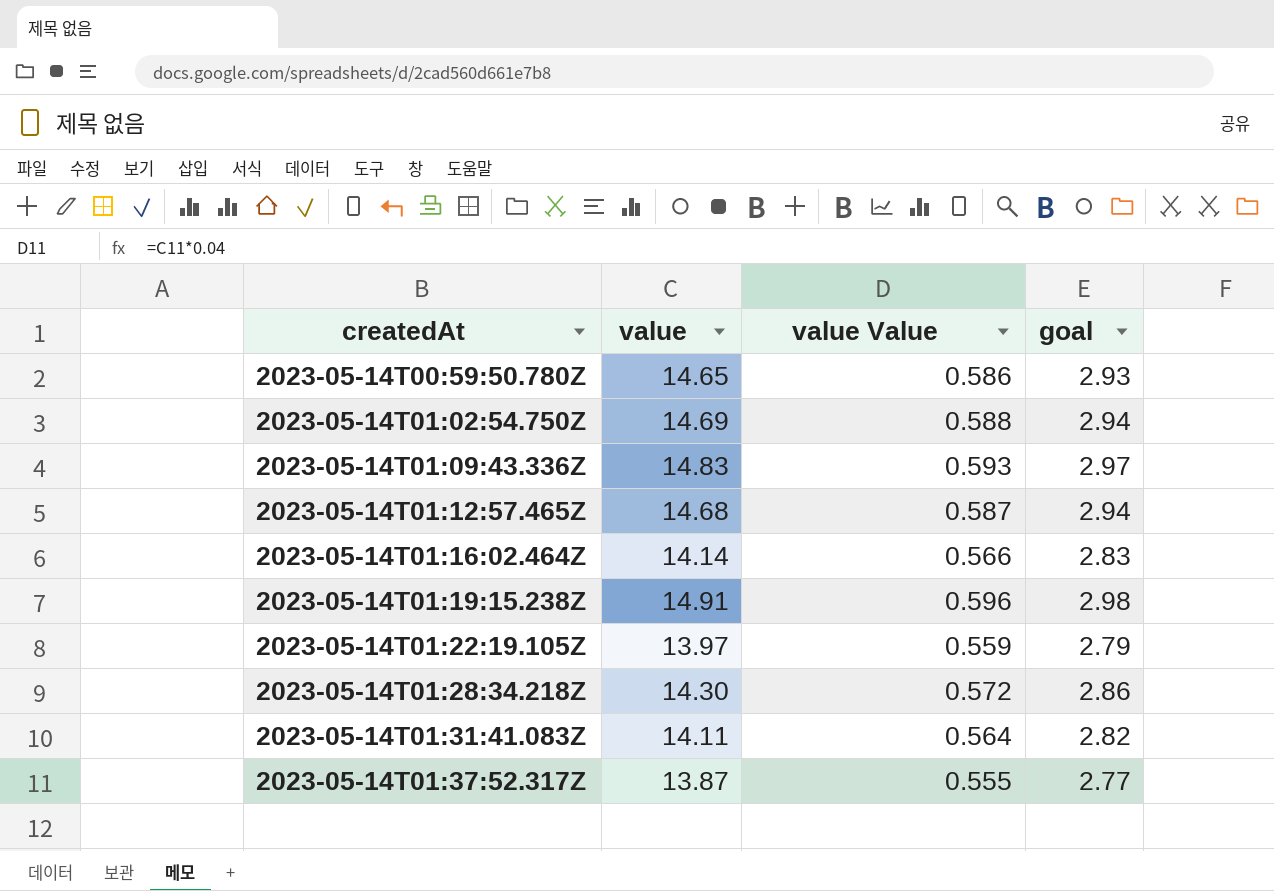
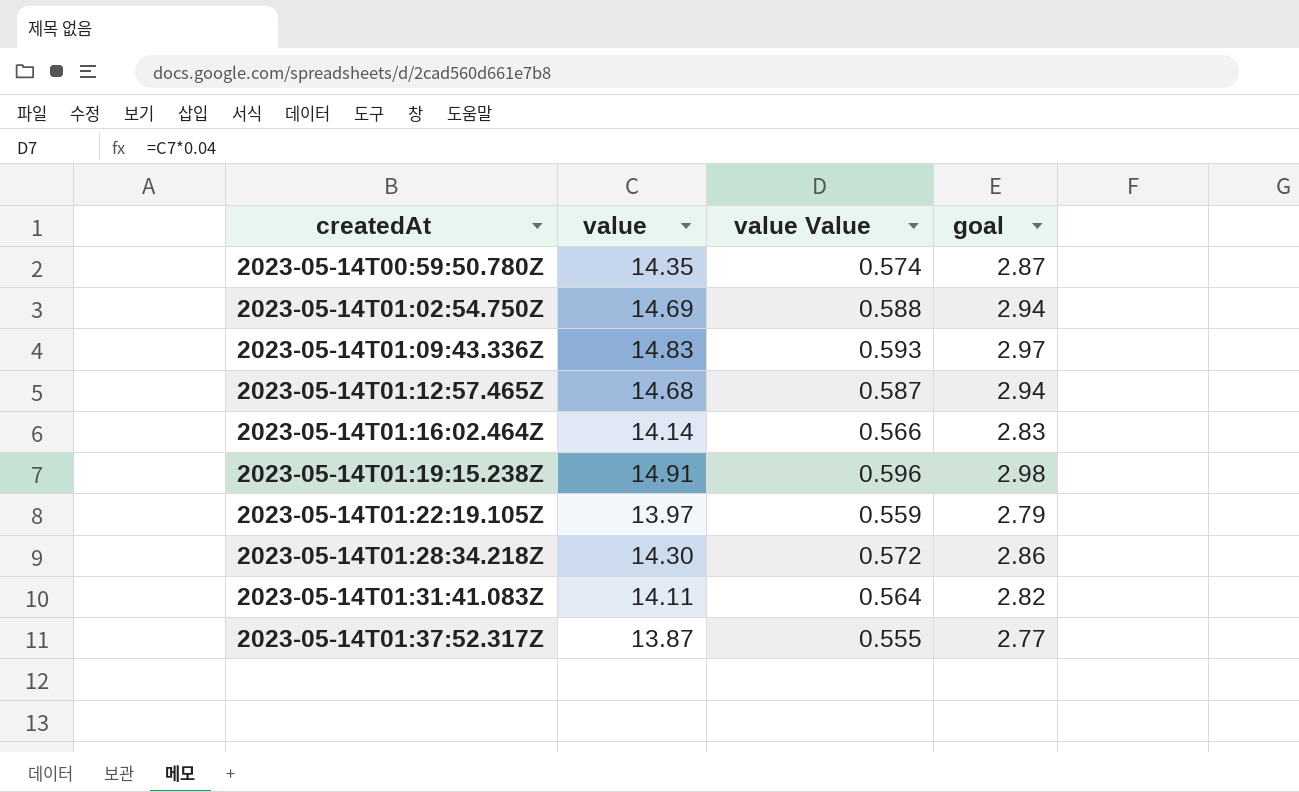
2023-05-14T00:59:50.780Z | value: 14.65 -> 14.35
2023-05-14T00:59:50.780Z | value Value: 0.586 -> 0.574
2023-05-14T00:59:50.780Z | goal: 2.93 -> 2.87

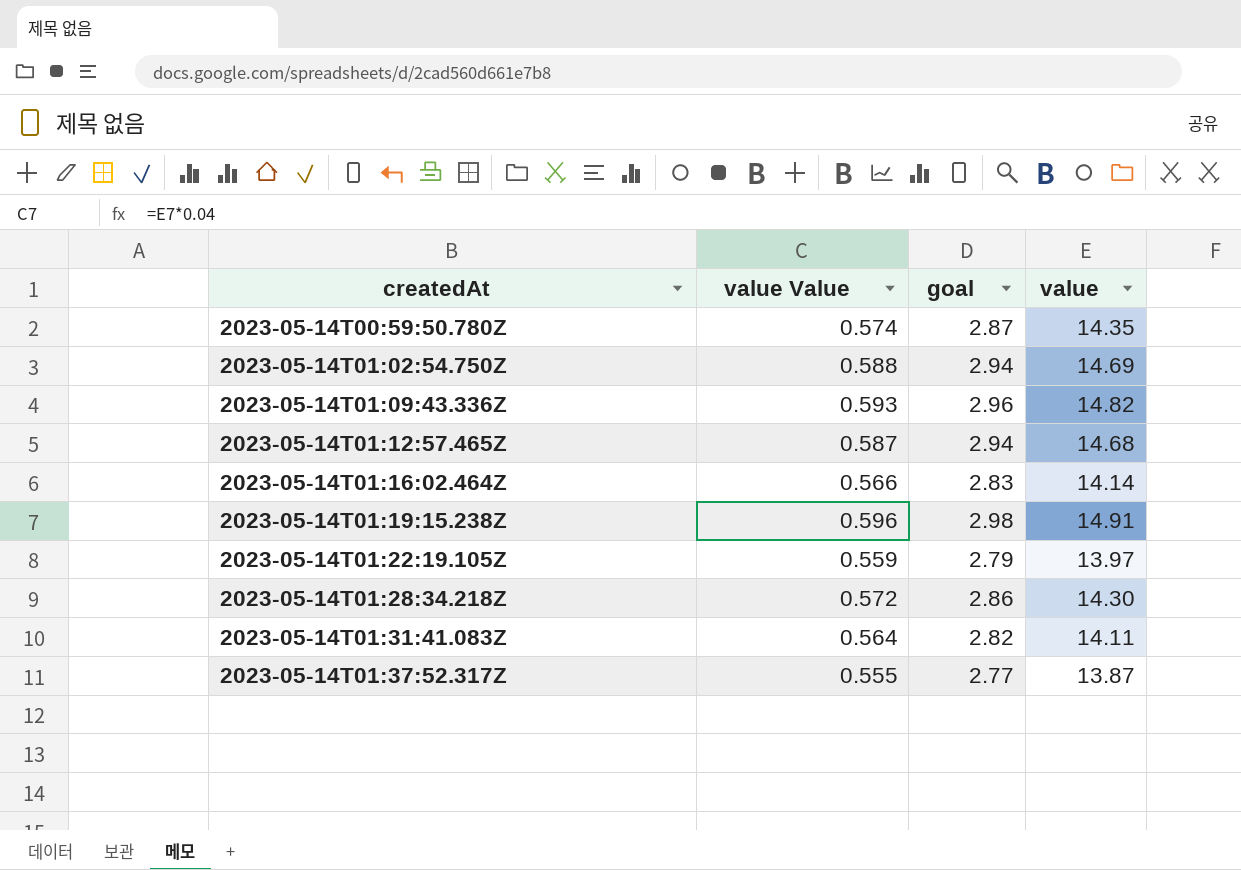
column value | position: 2 -> 4
2023-05-14T01:09:43.336Z | goal: 2.97 -> 2.96
2023-05-14T01:09:43.336Z | value: 14.83 -> 14.82

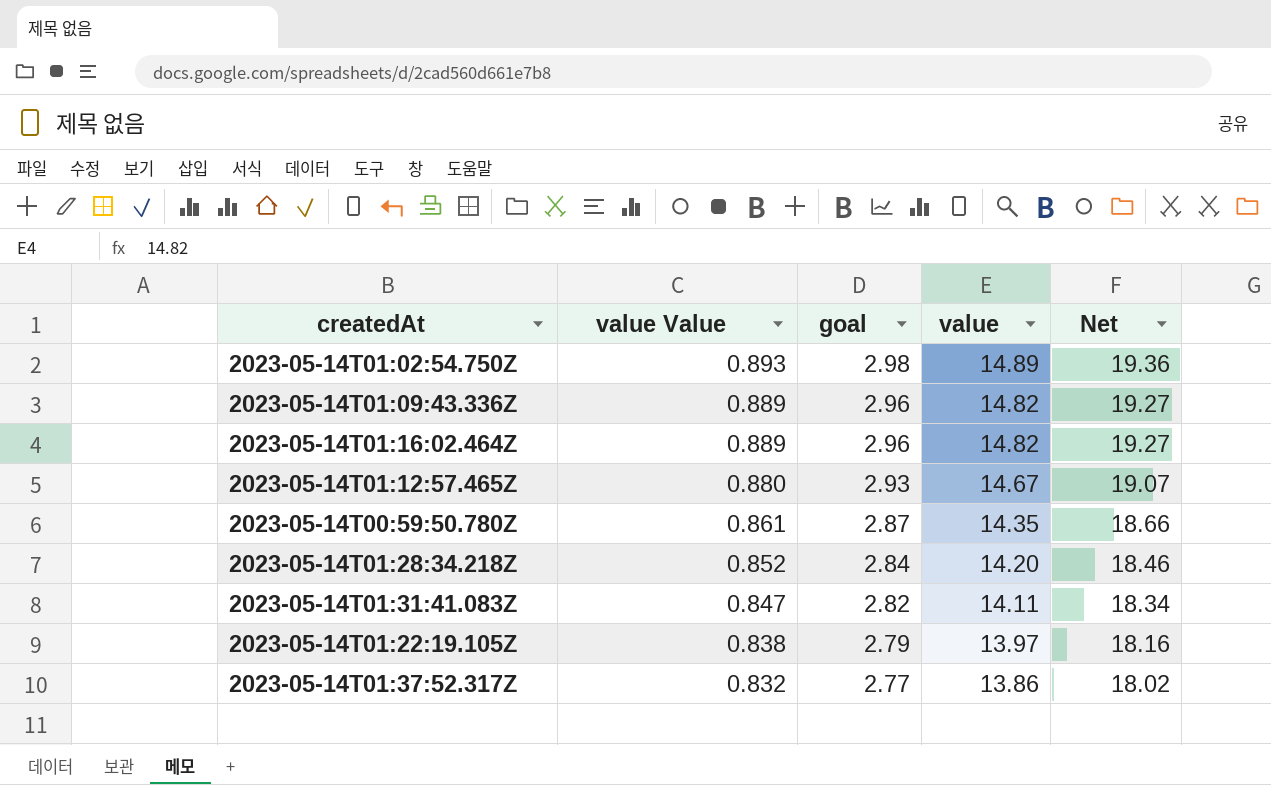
row order: createdAt ascending -> value Value descending
column value Value | formula: [value] * 0.04 -> [value] * 0.06
column Net | formula: none -> [value] * 1.3
row 2023-05-14T01:19:15.238Z: 0.596 | 2.98 | 14.91 -> none
2023-05-14T01:02:54.750Z | goal: 2.94 -> 2.98
2023-05-14T01:02:54.750Z | value: 14.69 -> 14.89
2023-05-14T01:16:02.464Z | goal: 2.83 -> 2.96
2023-05-14T01:16:02.464Z | value: 14.14 -> 14.82
2023-05-14T01:12:57.465Z | goal: 2.94 -> 2.93
2023-05-14T01:12:57.465Z | value: 14.68 -> 14.67
2023-05-14T01:28:34.218Z | goal: 2.86 -> 2.84
2023-05-14T01:28:34.218Z | value: 14.30 -> 14.20
2023-05-14T01:37:52.317Z | value: 13.87 -> 13.86

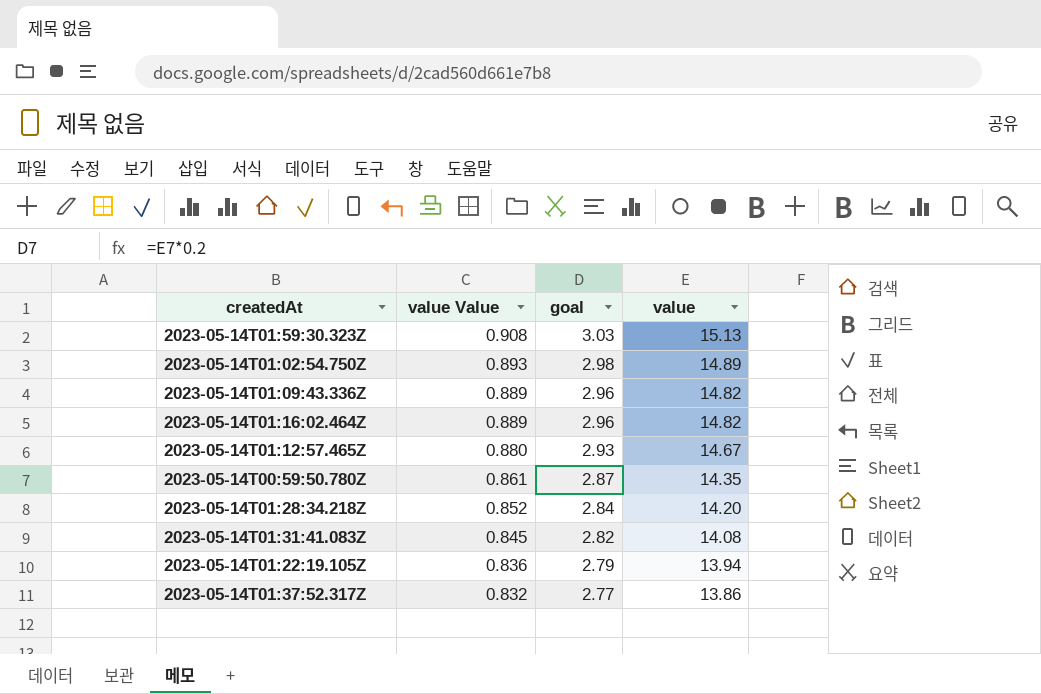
column Net | formula: [value] * 1.3 -> none
row 2023-05-14T01:59:30.323Z: none -> 0.908 | 3.03 | 15.13
2023-05-14T01:31:41.083Z | value Value: 0.847 -> 0.845
2023-05-14T01:31:41.083Z | value: 14.11 -> 14.08
2023-05-14T01:22:19.105Z | value Value: 0.838 -> 0.836
2023-05-14T01:22:19.105Z | value: 13.97 -> 13.94

